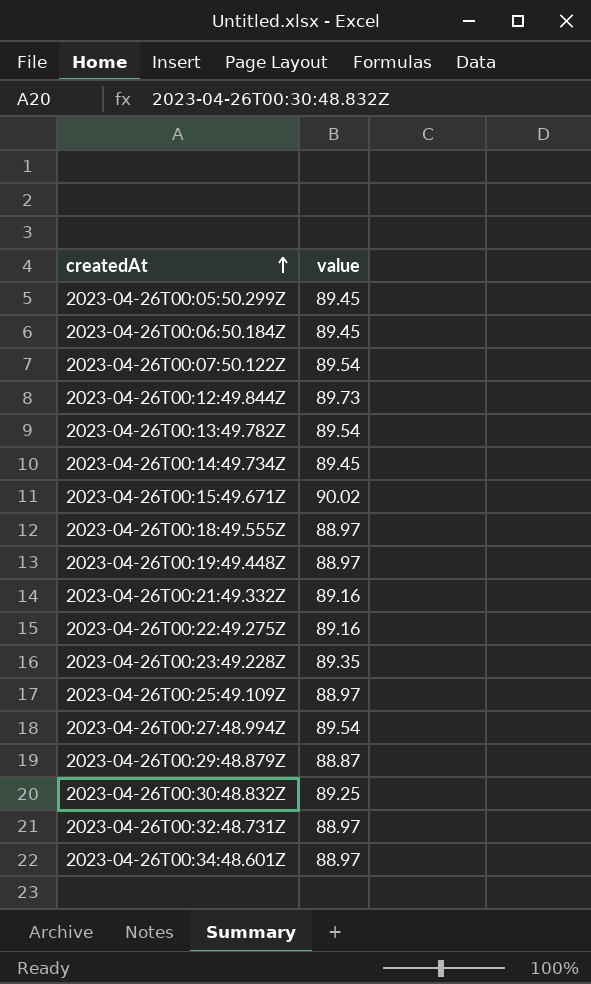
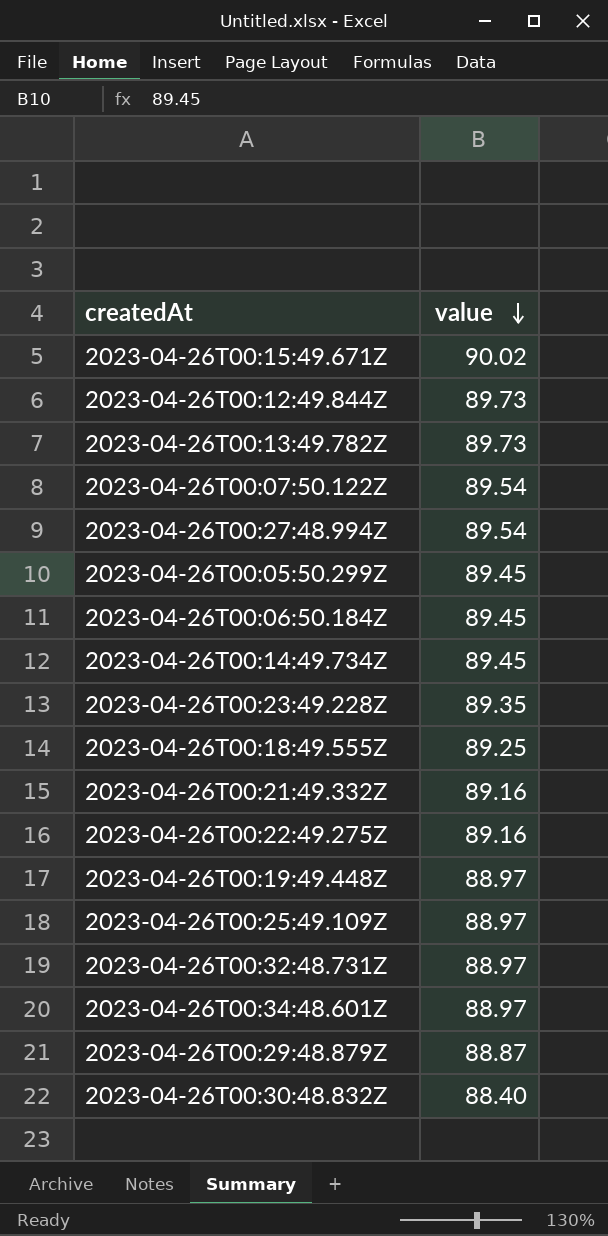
row order: createdAt ascending -> value descending
2023-04-26T00:13:49.782Z | value: 89.54 -> 89.73
2023-04-26T00:18:49.555Z | value: 88.97 -> 89.25
2023-04-26T00:30:48.832Z | value: 89.25 -> 88.40

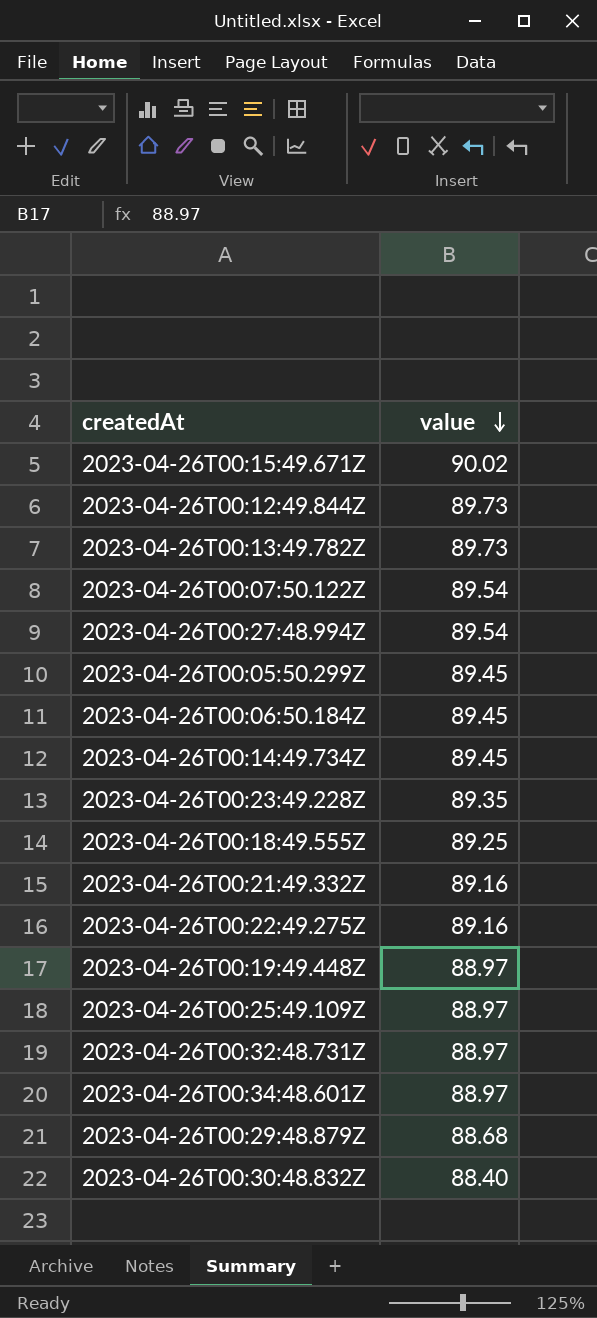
2023-04-26T00:29:48.879Z | value: 88.87 -> 88.68

